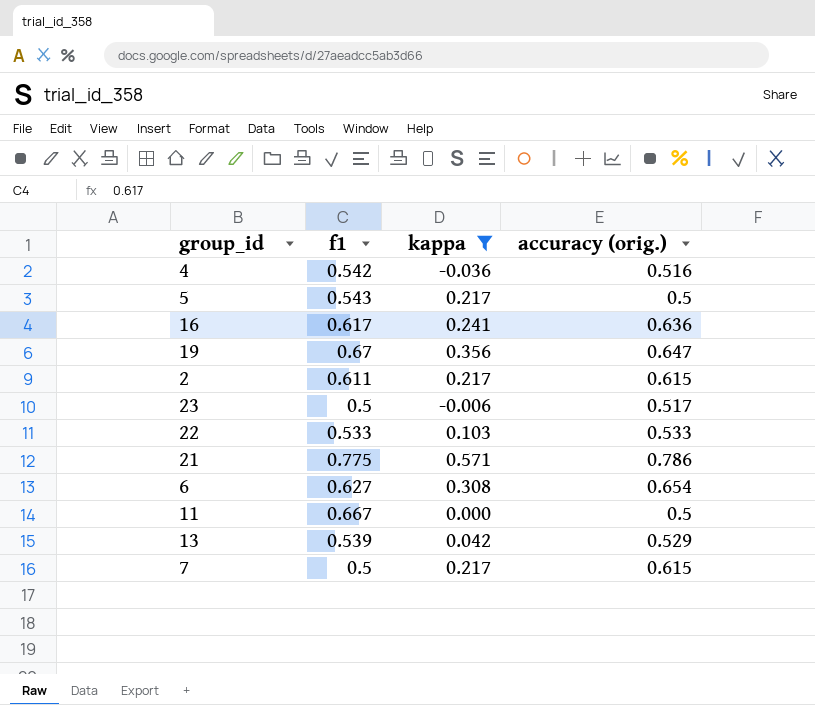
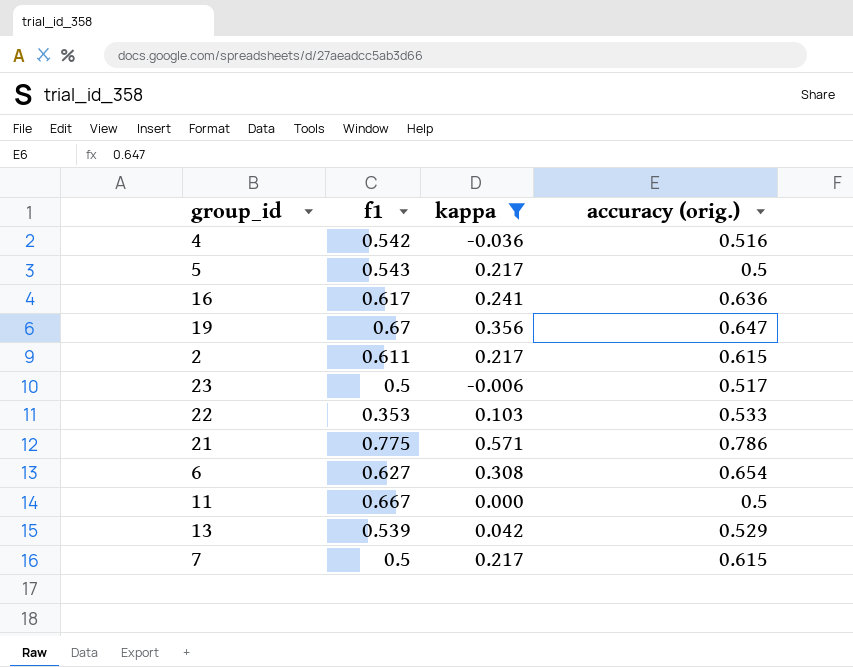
22 | f1: 0.533 -> 0.353

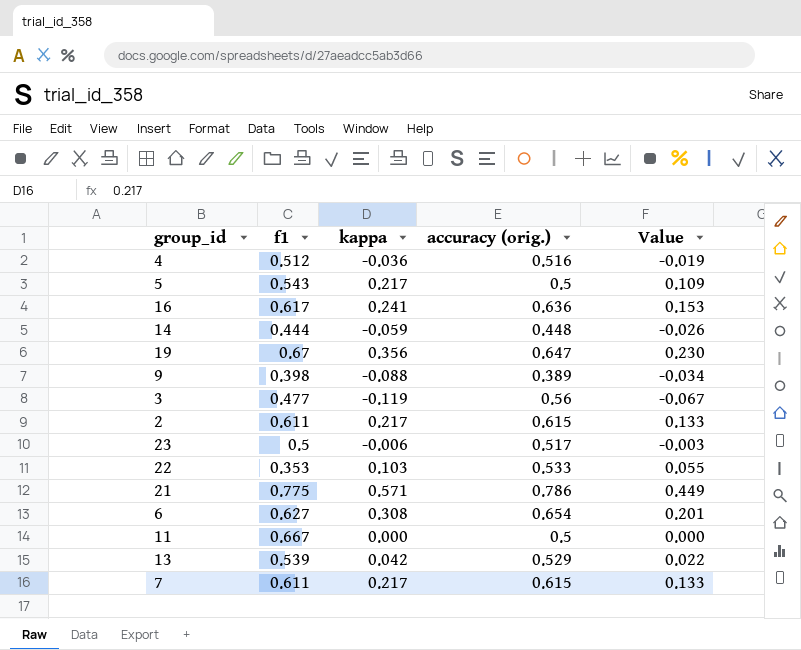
filter: kappa >= -0.036 -> none
column Value | formula: none -> [kappa] * [accuracy (orig.)]
4 | f1: 0.542 -> 0.512
7 | f1: 0.5 -> 0.611

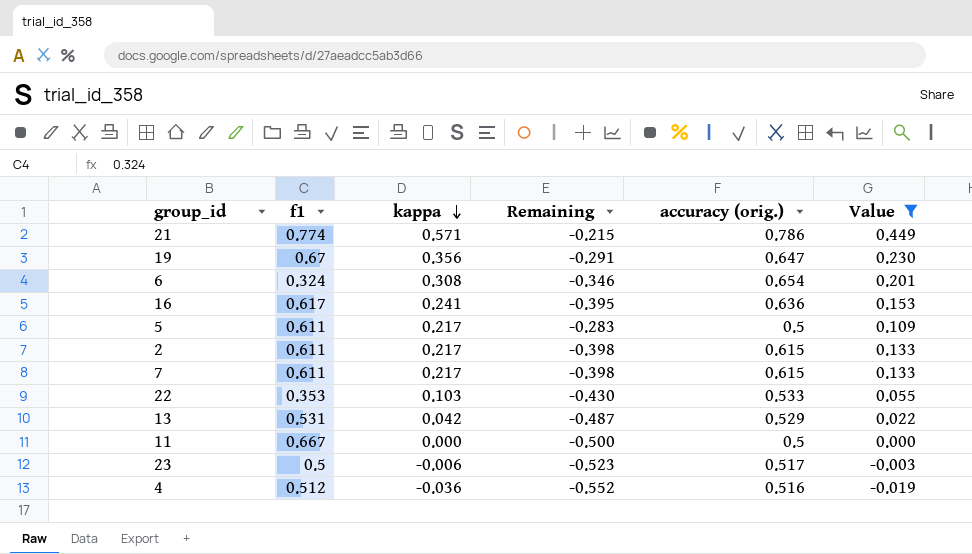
filter: none -> Value >= -0.019
row order: none -> kappa descending
column Remaining | formula: none -> [kappa] - [accuracy (orig.)]
21 | f1: 0.775 -> 0.774
6 | f1: 0.627 -> 0.324
5 | f1: 0.543 -> 0.611
13 | f1: 0.539 -> 0.531

